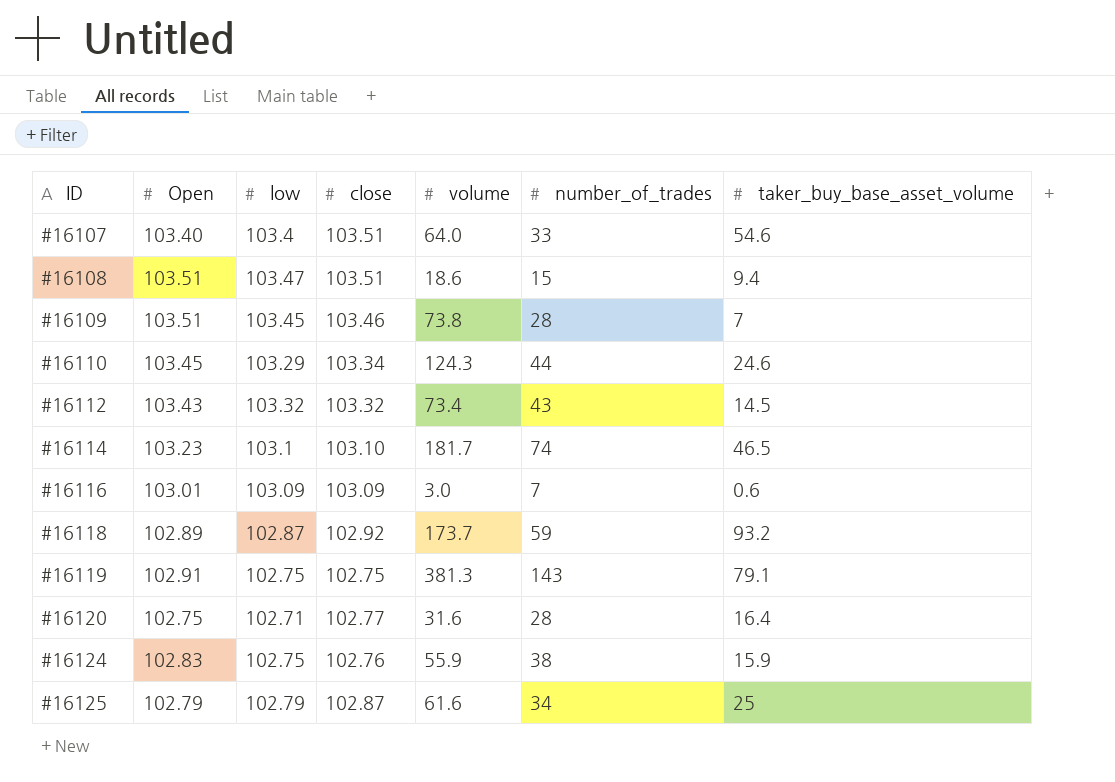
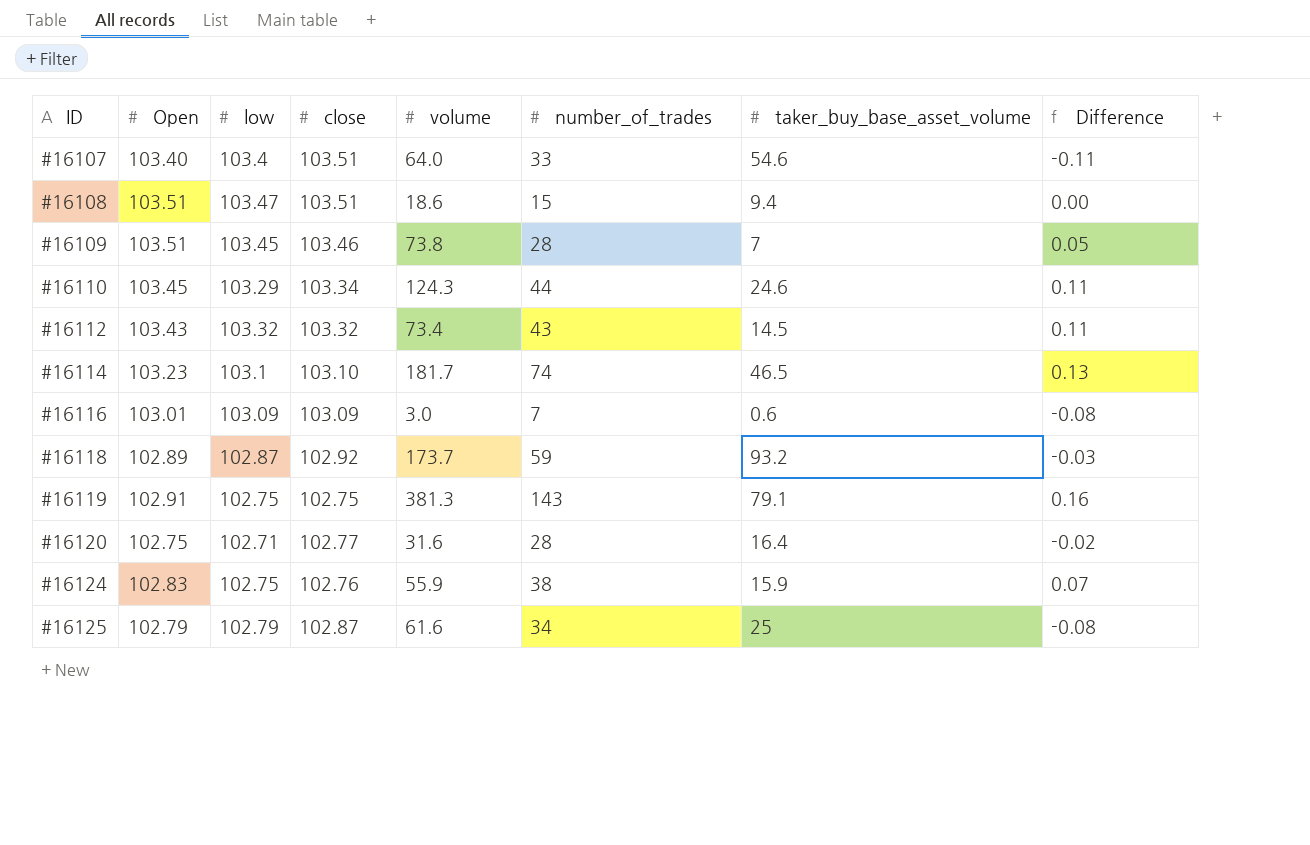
column Difference | formula: none -> [Open] - [close]

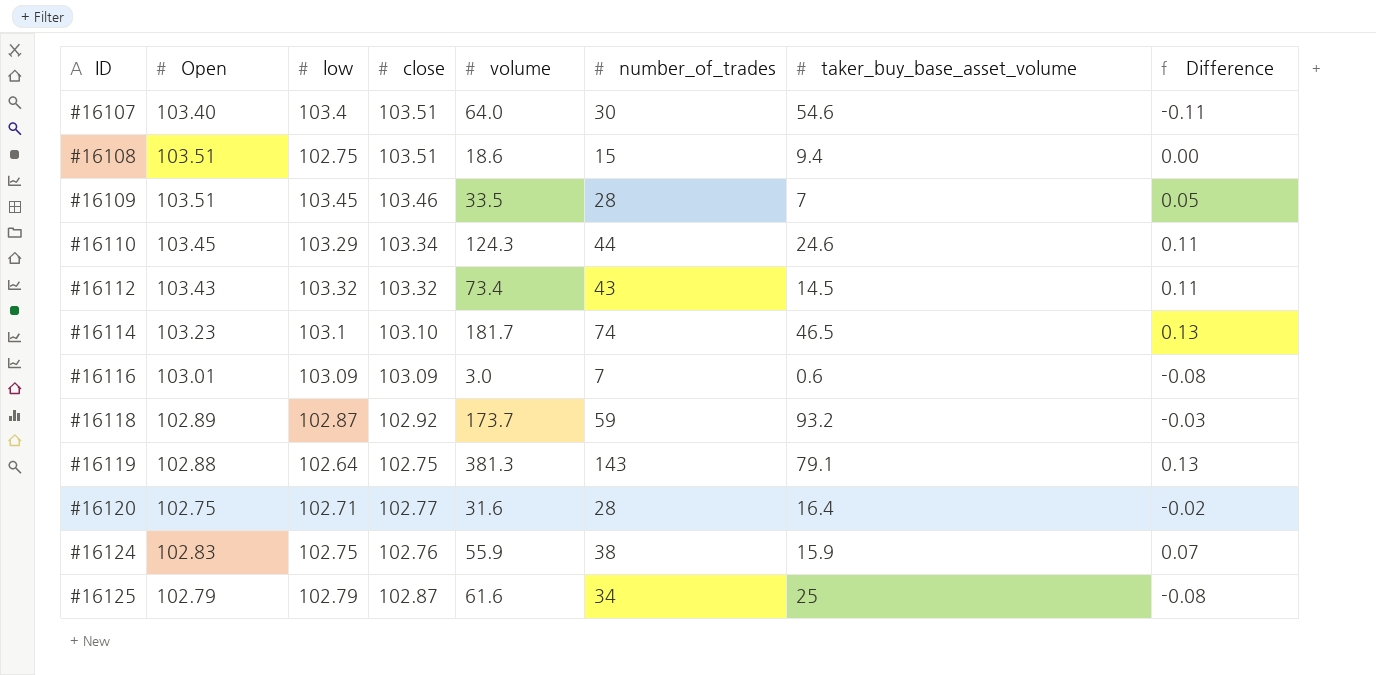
#16107 | number_of_trades: 33 -> 30
#16108 | low: 103.47 -> 102.75
#16109 | volume: 73.8 -> 33.5
#16119 | Open: 102.91 -> 102.88
#16119 | low: 102.75 -> 102.64
#16119 | Difference: 0.16 -> 0.13

